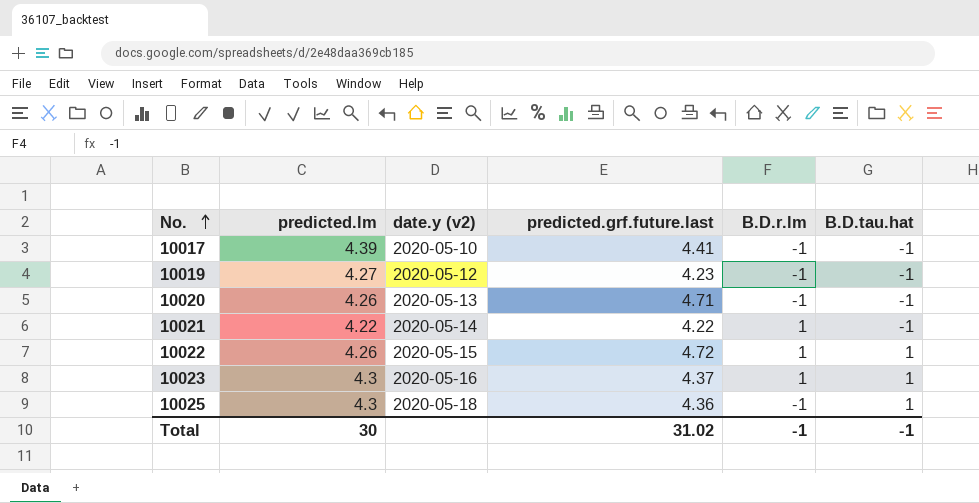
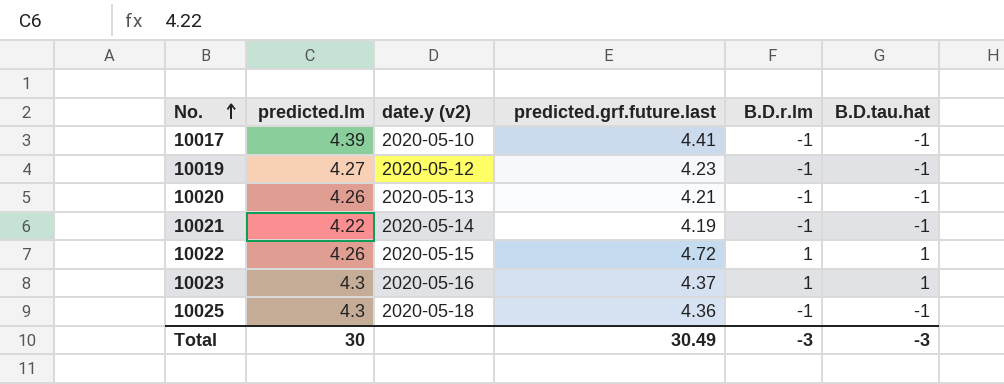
10020 | predicted.grf.future.last: 4.71 -> 4.21
10021 | predicted.grf.future.last: 4.22 -> 4.19
10021 | B.D.r.lm: 1 -> -1
10025 | B.D.tau.hat: 1 -> -1
Total | predicted.grf.future.last: 31.02 -> 30.49
Total | B.D.r.lm: -1 -> -3
Total | B.D.tau.hat: -1 -> -3

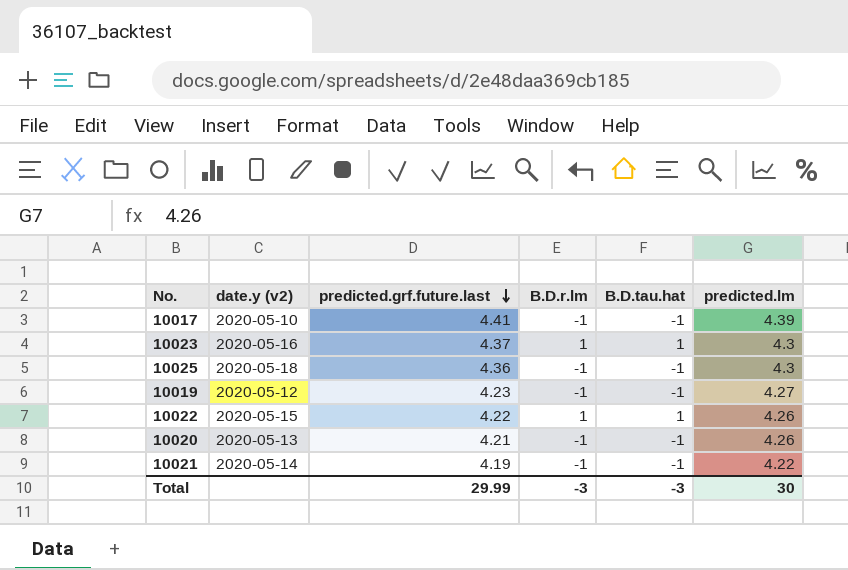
row order: No. ascending -> predicted.grf.future.last descending
column predicted.lm | position: 2 -> 6
10022 | predicted.grf.future.last: 4.72 -> 4.22
Total | predicted.grf.future.last: 30.49 -> 29.99

